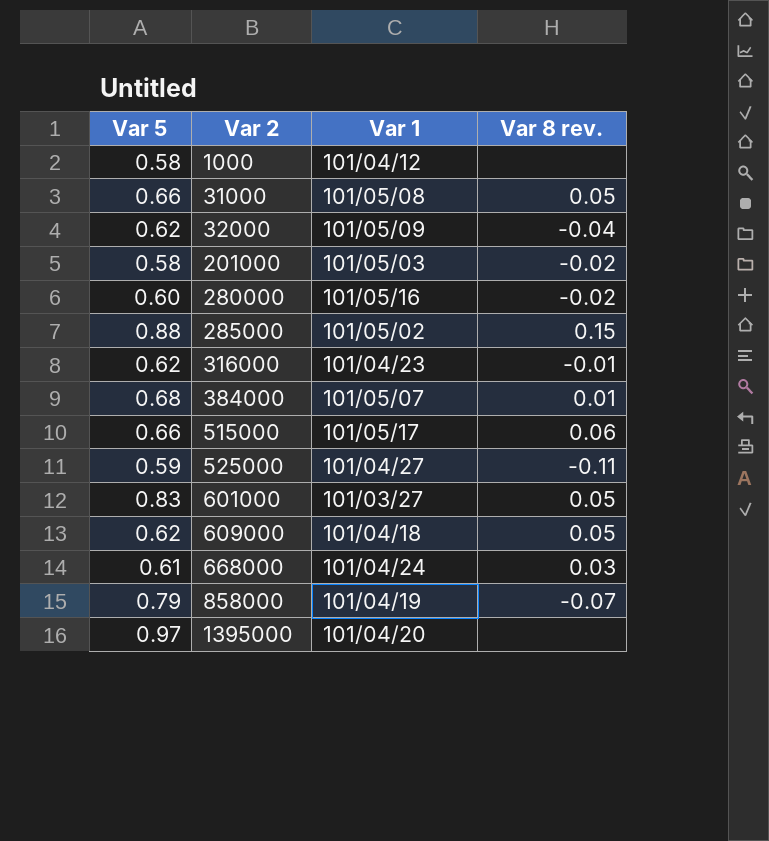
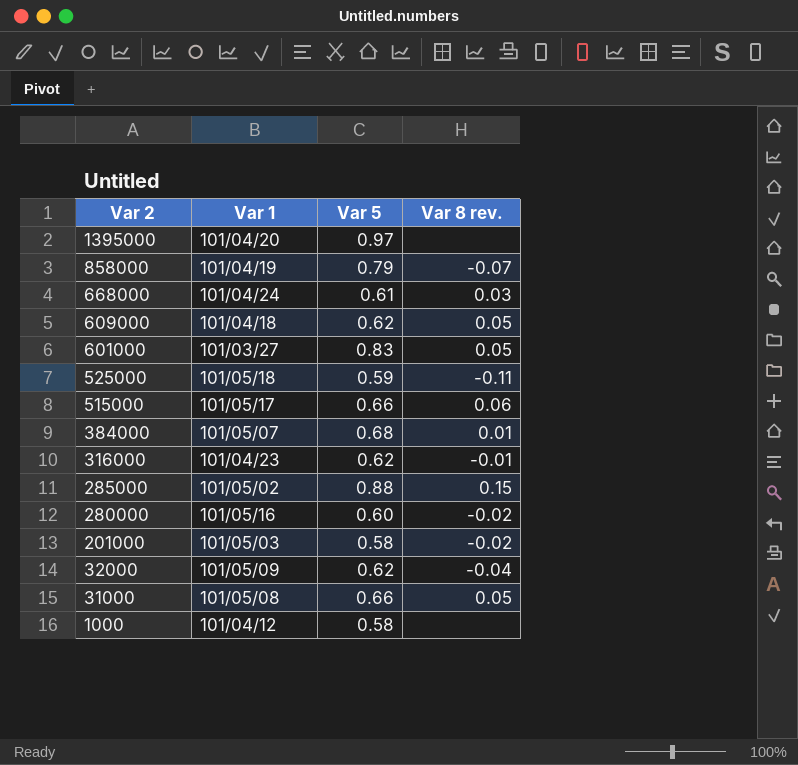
row order: Var 2 ascending -> Var 2 descending
column Var 5 | position: 1 -> 3
525000 | Var 1: 101/04/27 -> 101/05/18

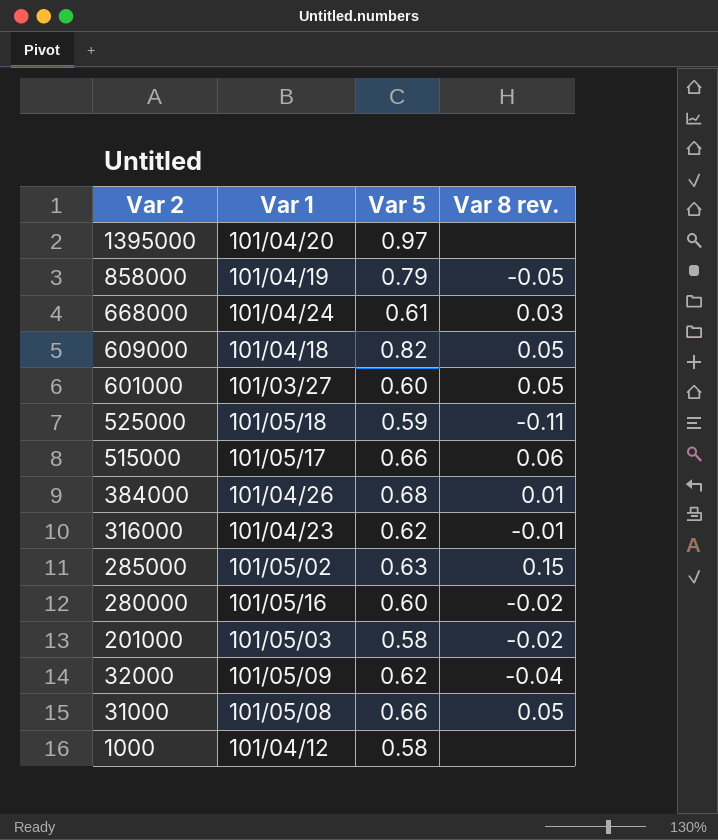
858000 | Var 8 rev.: -0.07 -> -0.05
609000 | Var 5: 0.62 -> 0.82
601000 | Var 5: 0.83 -> 0.60
384000 | Var 1: 101/05/07 -> 101/04/26
285000 | Var 5: 0.88 -> 0.63

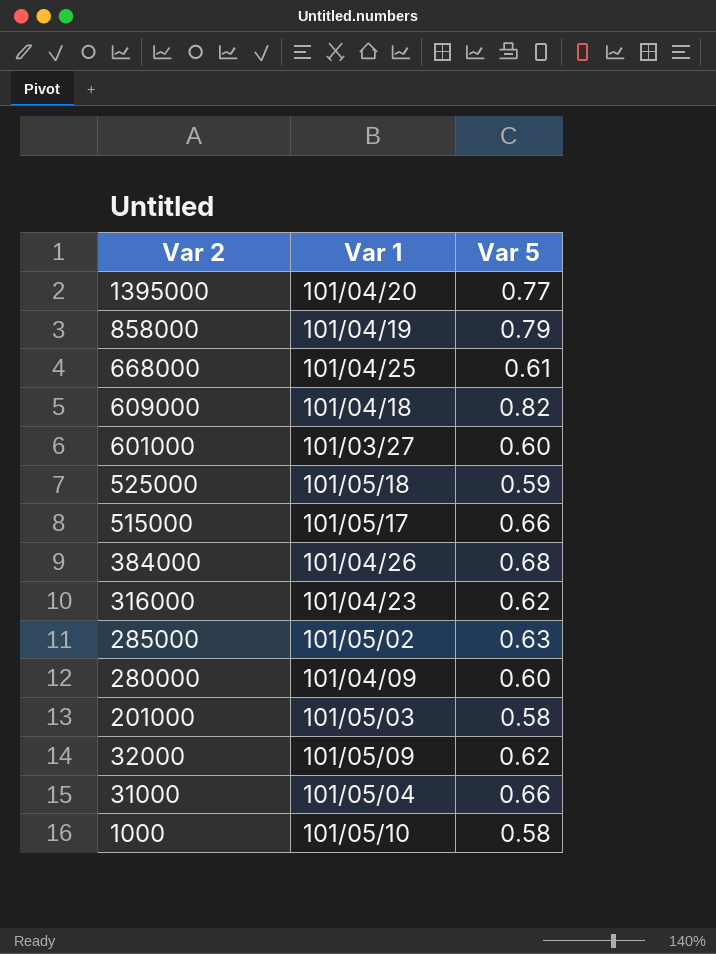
column Var 8 rev. | position: 4 -> none
1395000 | Var 5: 0.97 -> 0.77
668000 | Var 1: 101/04/24 -> 101/04/25
280000 | Var 1: 101/05/16 -> 101/04/09
31000 | Var 1: 101/05/08 -> 101/05/04
1000 | Var 1: 101/04/12 -> 101/05/10

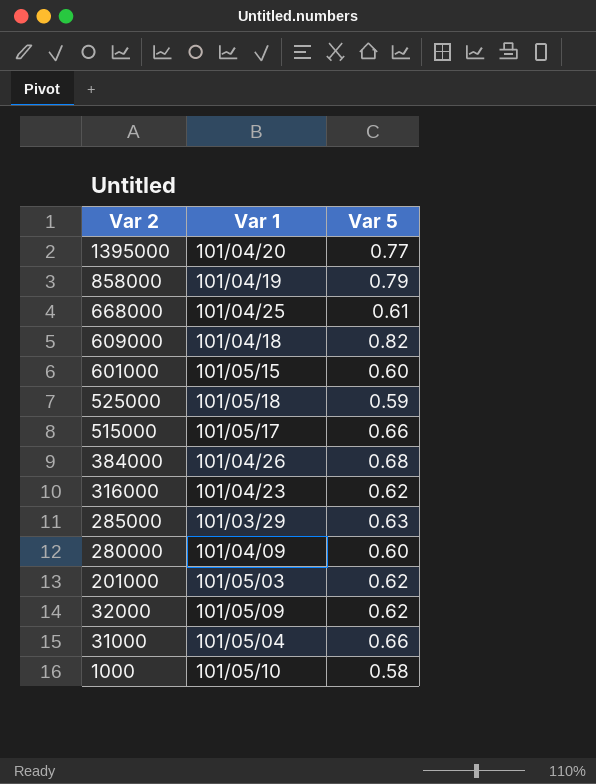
601000 | Var 1: 101/03/27 -> 101/05/15
285000 | Var 1: 101/05/02 -> 101/03/29
201000 | Var 5: 0.58 -> 0.62

